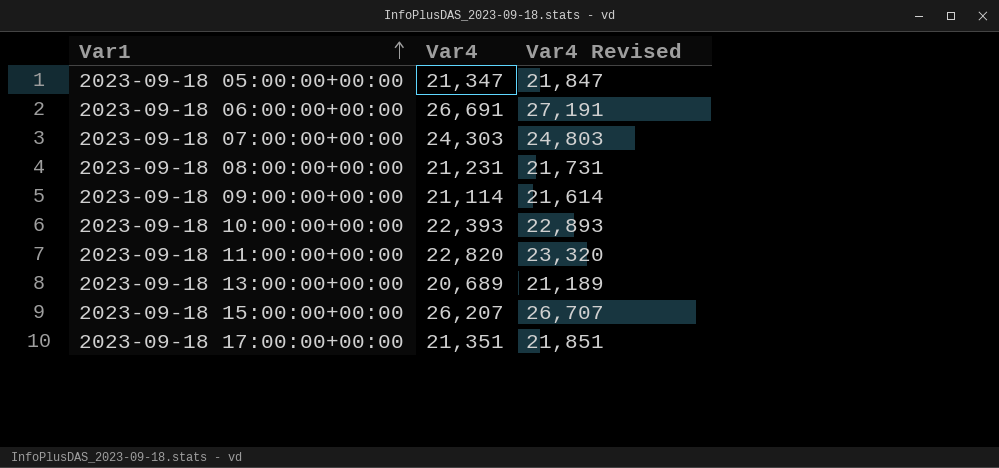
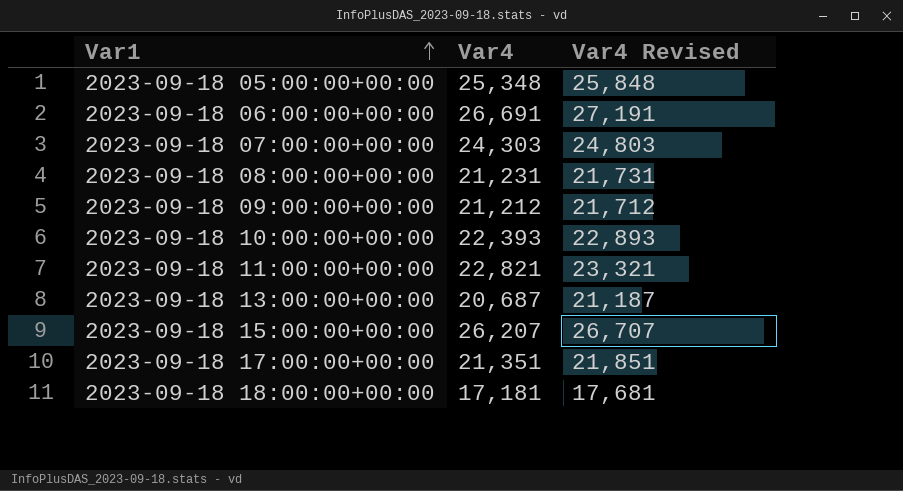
2023-09-18 05:00:00+00:00 | Var4: 21,347 -> 25,348
2023-09-18 05:00:00+00:00 | Var4 Revised: 21,847 -> 25,848
2023-09-18 09:00:00+00:00 | Var4: 21,114 -> 21,212
2023-09-18 09:00:00+00:00 | Var4 Revised: 21,614 -> 21,712
2023-09-18 11:00:00+00:00 | Var4: 22,820 -> 22,821
2023-09-18 11:00:00+00:00 | Var4 Revised: 23,320 -> 23,321
2023-09-18 13:00:00+00:00 | Var4: 20,689 -> 20,687
2023-09-18 13:00:00+00:00 | Var4 Revised: 21,189 -> 21,187
row 2023-09-18 18:00:00+00:00: none -> 17,181 | 17,681

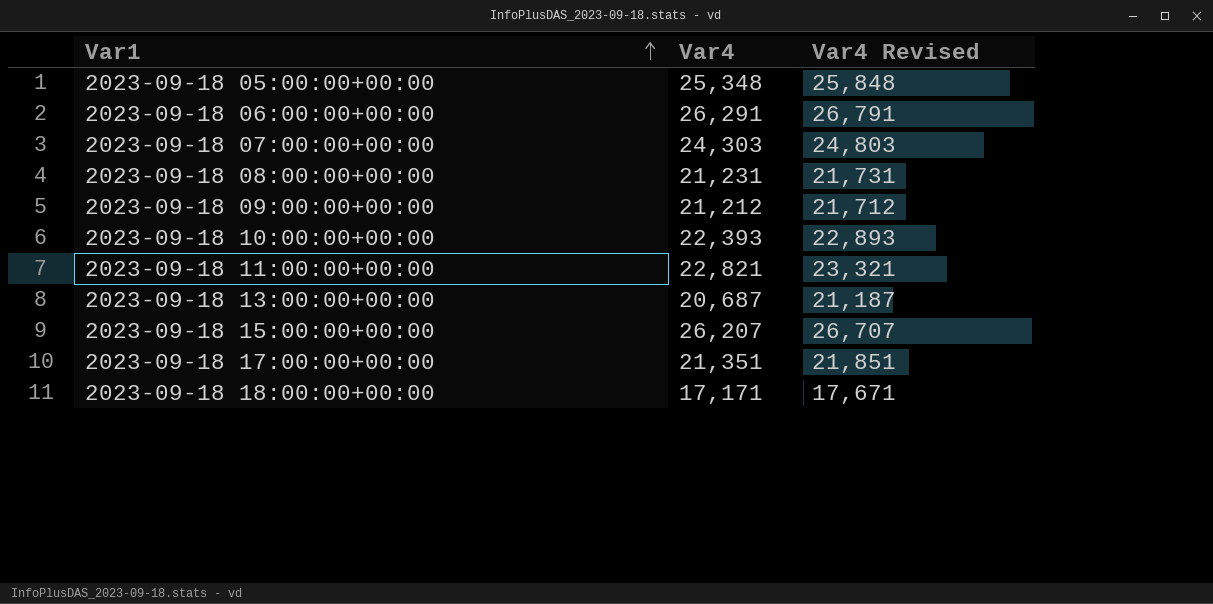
2023-09-18 06:00:00+00:00 | Var4: 26,691 -> 26,291
2023-09-18 06:00:00+00:00 | Var4 Revised: 27,191 -> 26,791
2023-09-18 18:00:00+00:00 | Var4: 17,181 -> 17,171
2023-09-18 18:00:00+00:00 | Var4 Revised: 17,681 -> 17,671

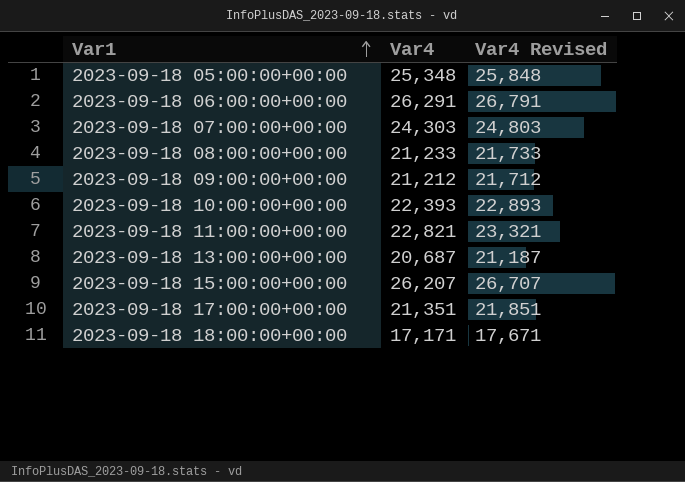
2023-09-18 08:00:00+00:00 | Var4: 21,231 -> 21,233
2023-09-18 08:00:00+00:00 | Var4 Revised: 21,731 -> 21,733

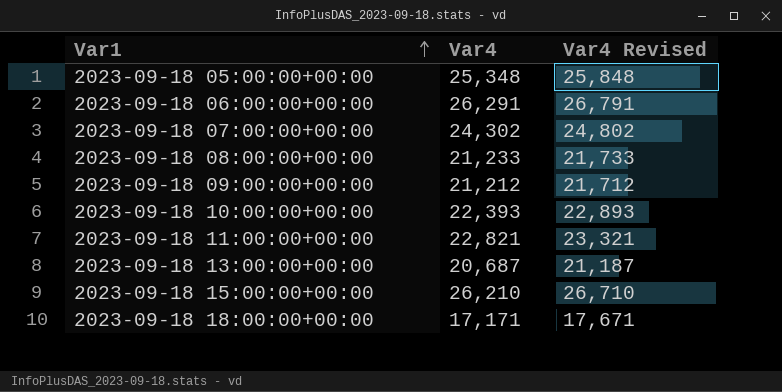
row 2023-09-18 17:00:00+00:00: 21,351 | 21,851 -> none
2023-09-18 07:00:00+00:00 | Var4: 24,303 -> 24,302
2023-09-18 07:00:00+00:00 | Var4 Revised: 24,803 -> 24,802
2023-09-18 15:00:00+00:00 | Var4: 26,207 -> 26,210
2023-09-18 15:00:00+00:00 | Var4 Revised: 26,707 -> 26,710

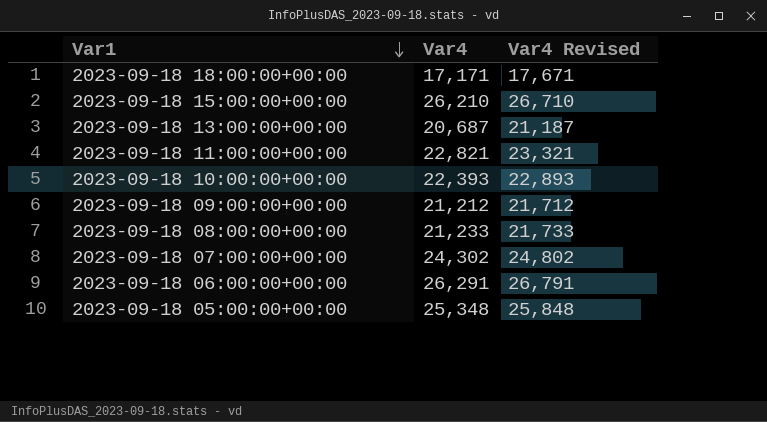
row order: Var1 ascending -> Var1 descending

